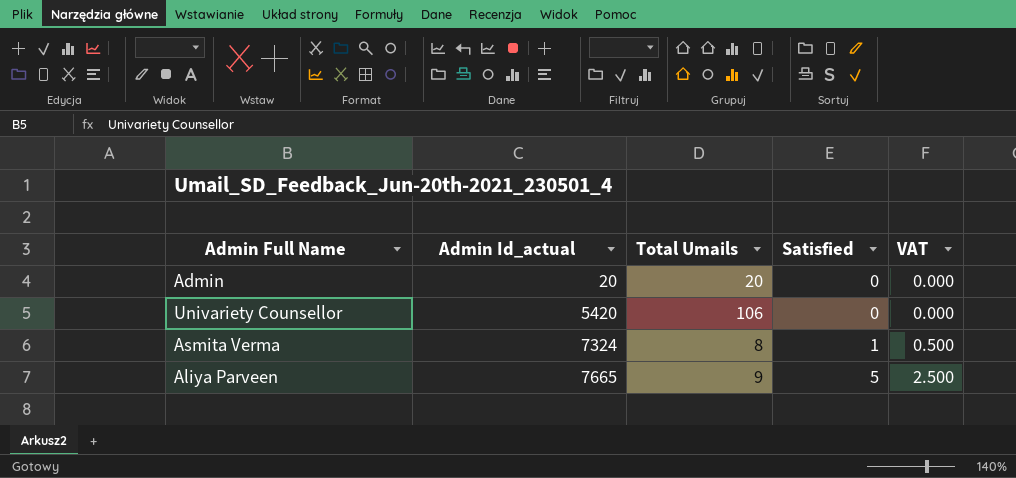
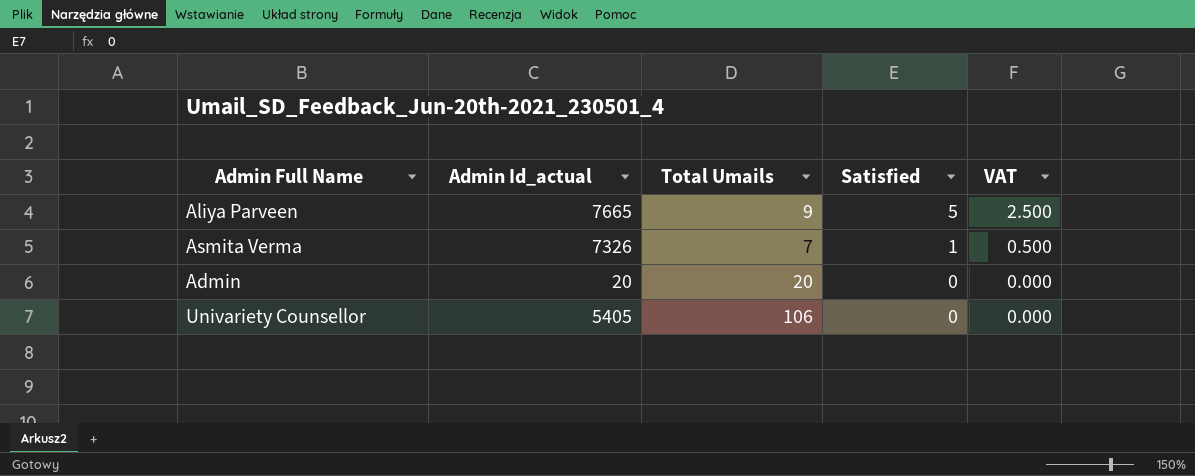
row order: Admin Id_actual ascending -> Satisfied descending
Asmita Verma | Admin Id_actual: 7324 -> 7326
Asmita Verma | Total Umails: 8 -> 7
Univariety Counsellor | Admin Id_actual: 5420 -> 5405

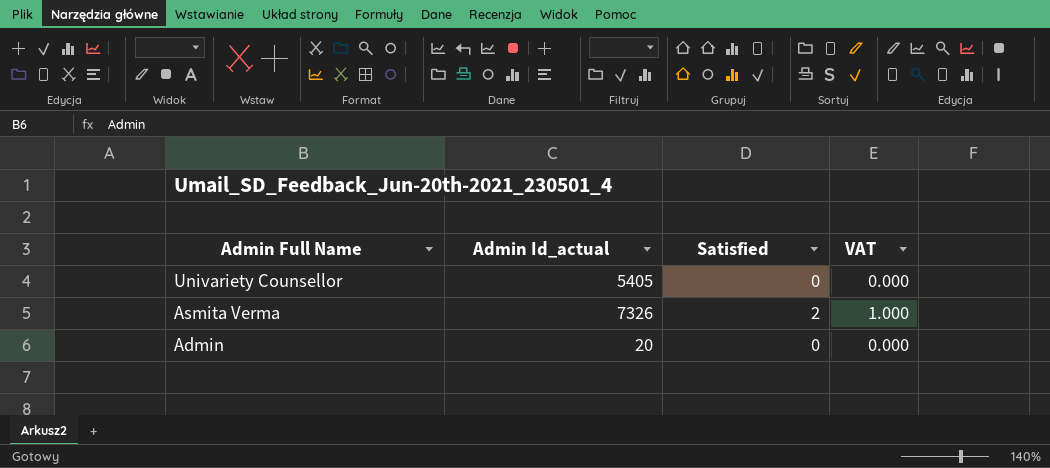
row order: Satisfied descending -> Admin Full Name descending
column Total Umails | position: 3 -> none
row Aliya Parveen: 7665 | 9 | 5 | 2.500 -> none
Asmita Verma | Satisfied: 1 -> 2
Asmita Verma | VAT: 0.500 -> 1.000

